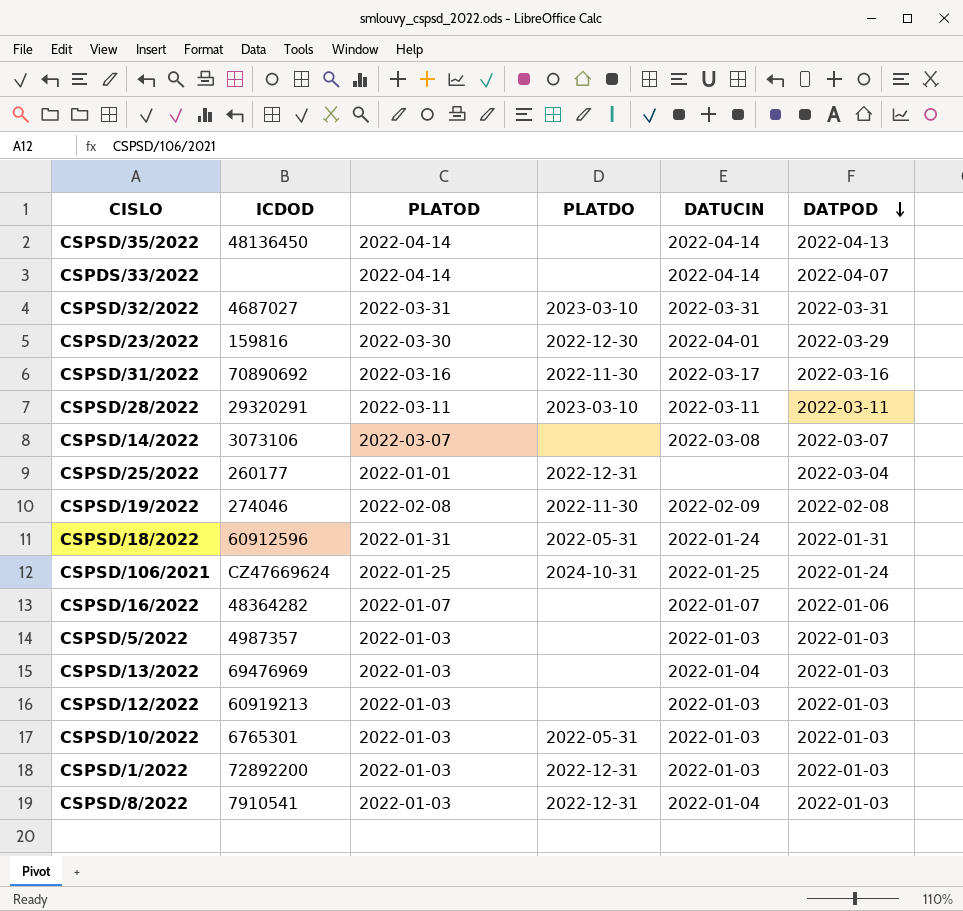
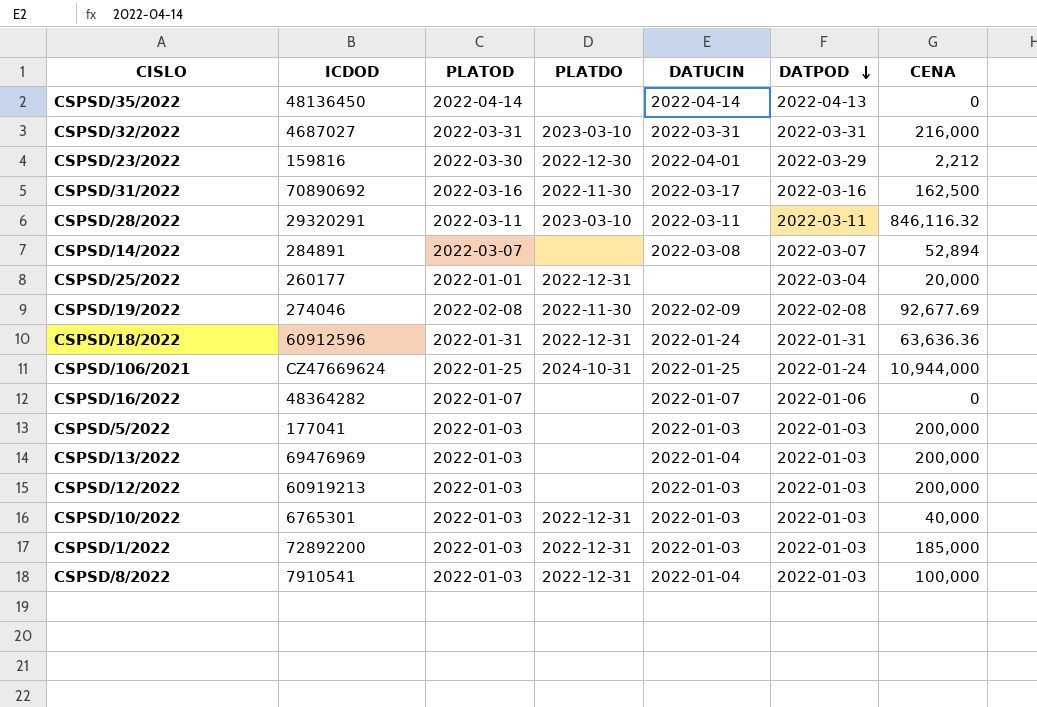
column CENA | position: none -> 7
row CSPDS/33/2022: none | 2022-04-14 | none | 2022-04-14 | 2022-04-07 -> none
CSPSD/14/2022 | ICDOD: 3073106 -> 284891
CSPSD/18/2022 | PLATDO: 2022-05-31 -> 2022-12-31
CSPSD/5/2022 | ICDOD: 4987357 -> 177041
CSPSD/10/2022 | PLATDO: 2022-05-31 -> 2022-12-31

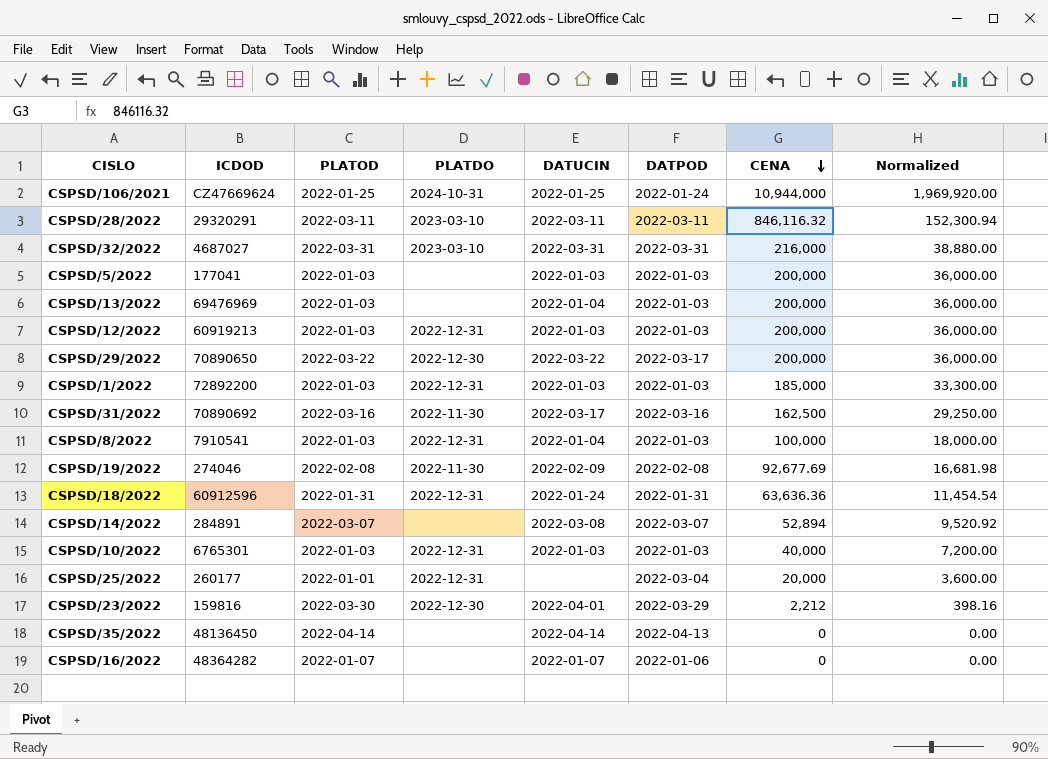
row order: DATPOD descending -> CENA descending
column Normalized | formula: none -> [CENA] * 0.18
CSPSD/12/2022 | PLATDO: none -> 2022-12-31
row CSPSD/29/2022: none -> 70890650 | 2022-03-22 | 2022-12-30 | 2022-03-22 | 2022-03-17 | 200,000 | 36,000.00

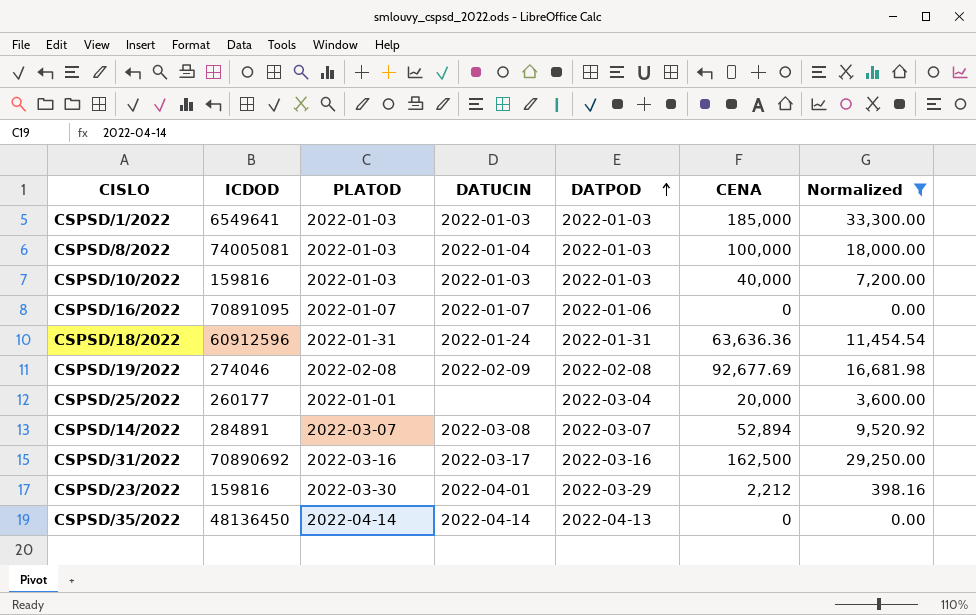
filter: none -> Normalized <= 33,300.00
row order: CENA descending -> DATPOD ascending
column PLATDO | position: 4 -> none
CSPSD/1/2022 | ICDOD: 72892200 -> 6549641
CSPSD/8/2022 | ICDOD: 7910541 -> 74005081
CSPSD/10/2022 | ICDOD: 6765301 -> 159816
CSPSD/16/2022 | ICDOD: 48364282 -> 70891095

